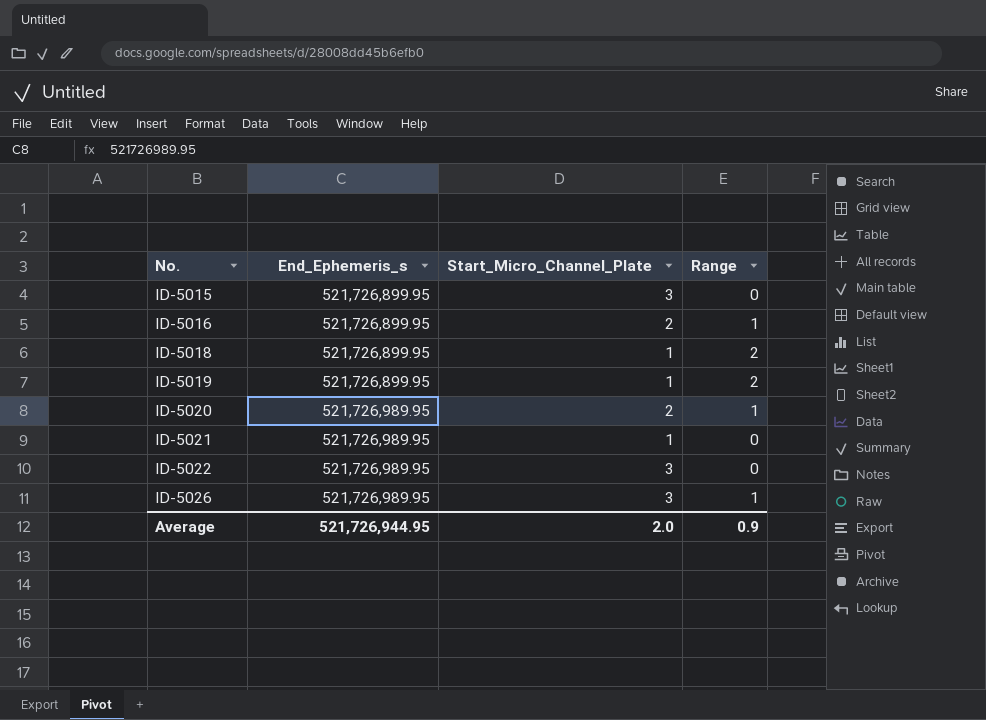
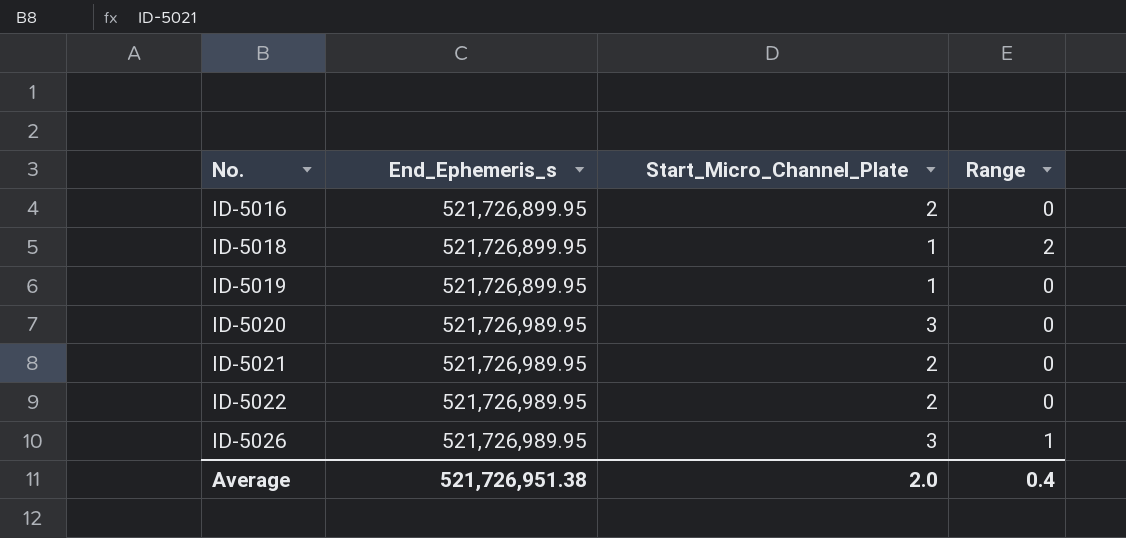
row ID-5015: 521,726,899.95 | 3 | 0 -> none
ID-5016 | Range: 1 -> 0
ID-5019 | Range: 2 -> 0
ID-5020 | Start_Micro_Channel_Plate: 2 -> 3
ID-5020 | Range: 1 -> 0
ID-5021 | Start_Micro_Channel_Plate: 1 -> 2
ID-5022 | Start_Micro_Channel_Plate: 3 -> 2
Average | End_Ephemeris_s: 521,726,944.95 -> 521,726,951.38
Average | Range: 0.9 -> 0.4

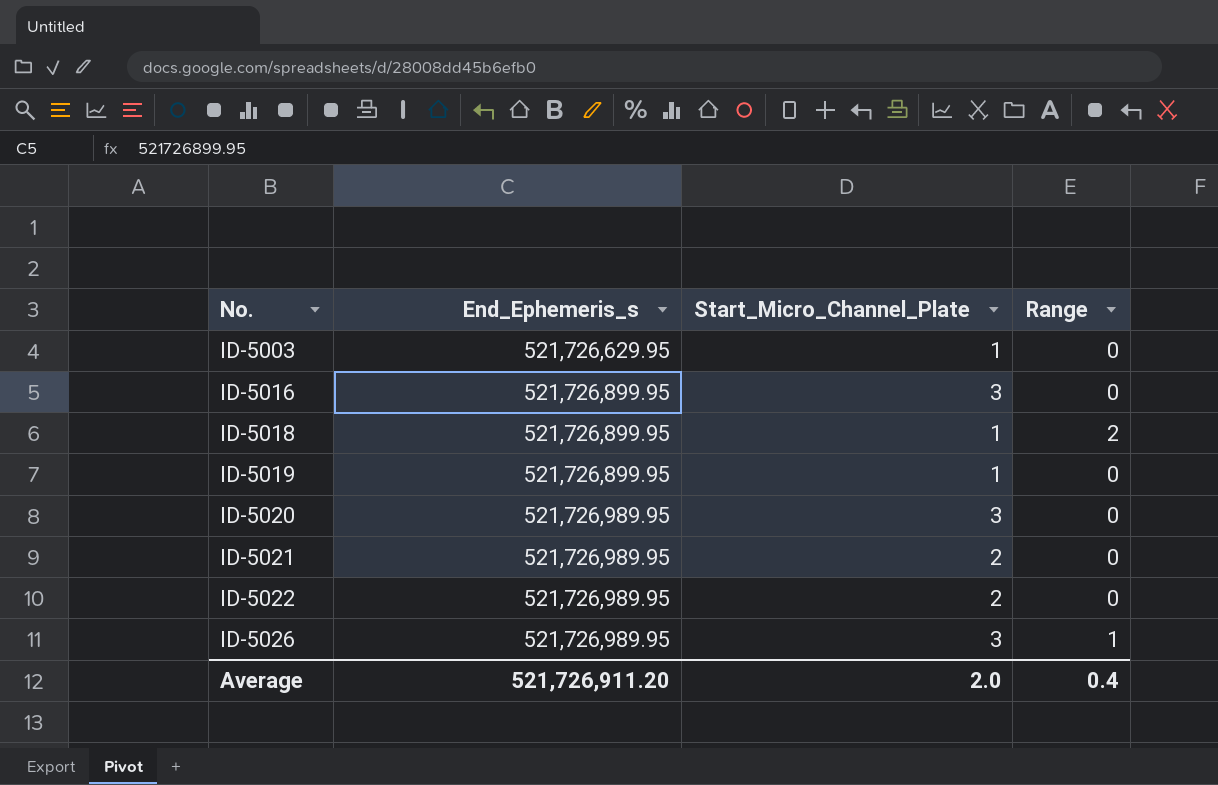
row ID-5003: none -> 521,726,629.95 | 1 | 0
ID-5016 | Start_Micro_Channel_Plate: 2 -> 3
Average | End_Ephemeris_s: 521,726,951.38 -> 521,726,911.20

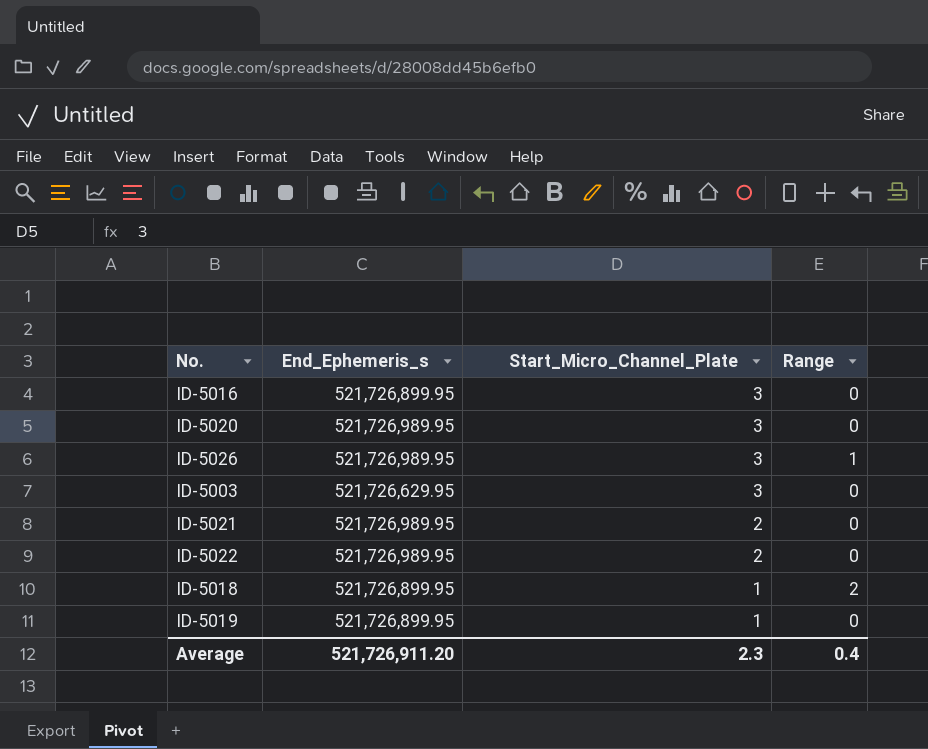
row order: No. ascending -> Start_Micro_Channel_Plate descending
ID-5003 | Start_Micro_Channel_Plate: 1 -> 3
Average | Start_Micro_Channel_Plate: 2.0 -> 2.3

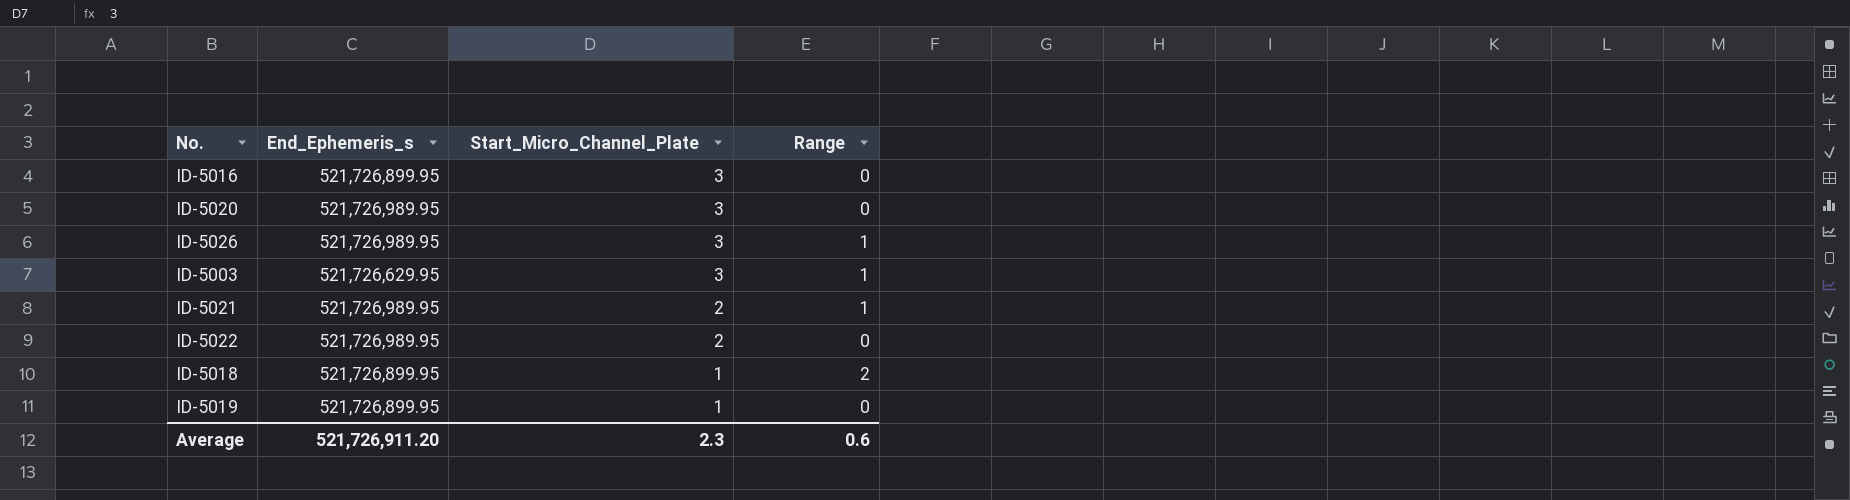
ID-5003 | Range: 0 -> 1
ID-5021 | Range: 0 -> 1
Average | Range: 0.4 -> 0.6

